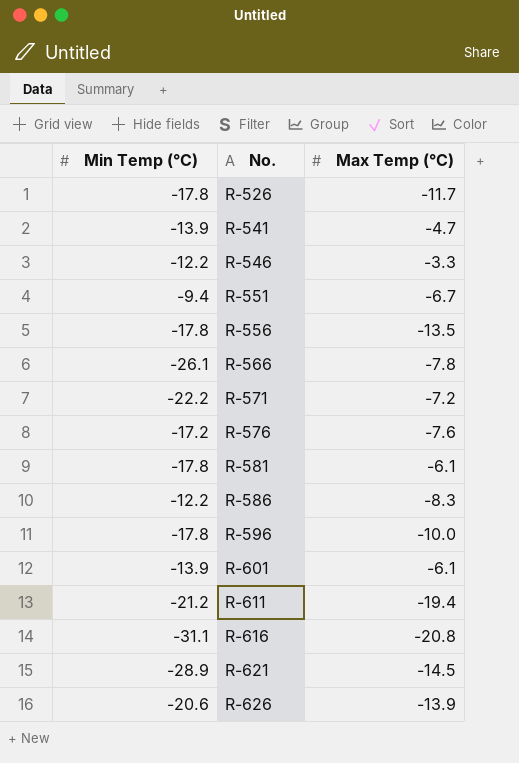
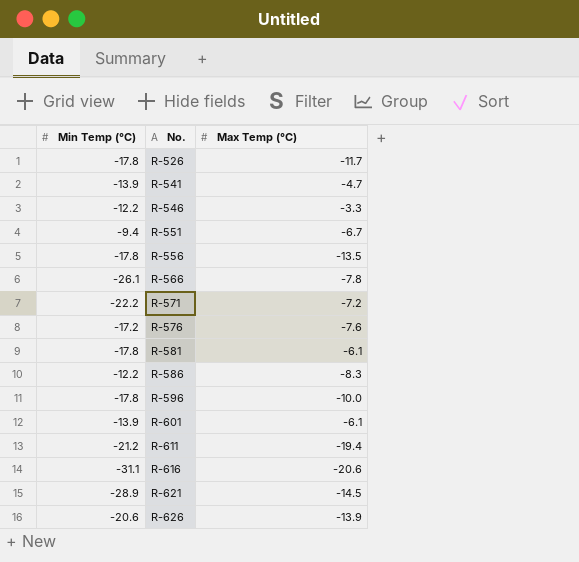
R-616 | Max Temp (°C): -20.8 -> -20.6

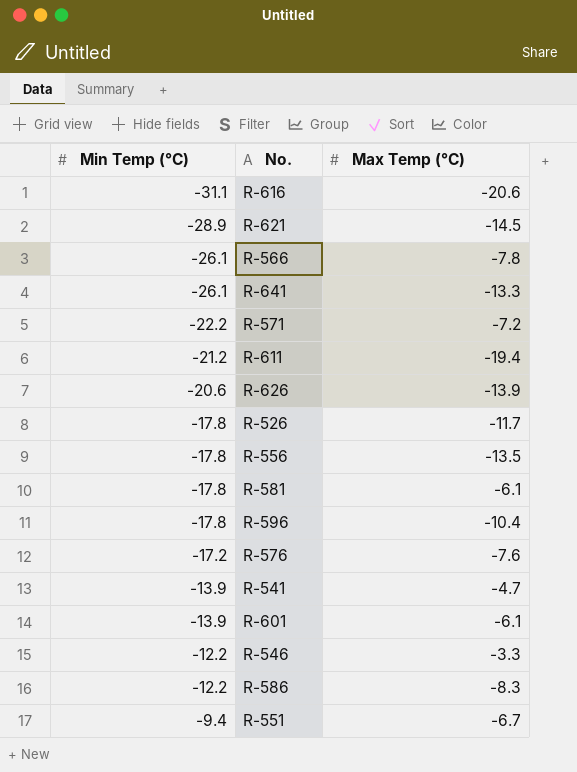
row order: No. ascending -> Min Temp (°C) ascending
row R-641: none -> -26.1 | -13.3
R-596 | Max Temp (°C): -10.0 -> -10.4

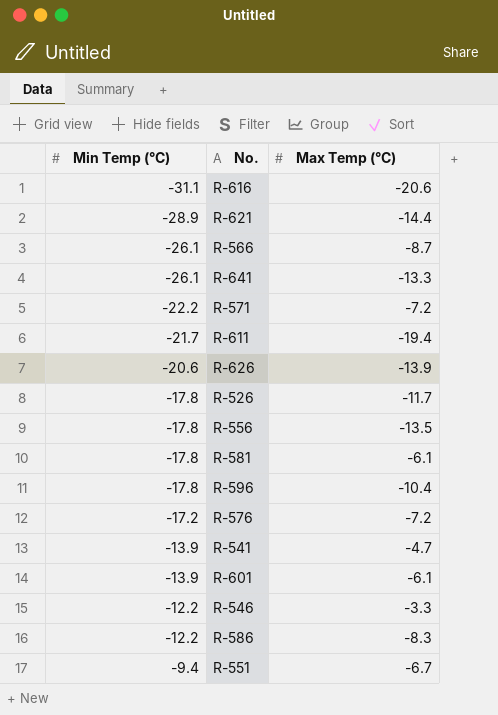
R-621 | Max Temp (°C): -14.5 -> -14.4
R-566 | Max Temp (°C): -7.8 -> -8.7
R-611 | Min Temp (°C): -21.2 -> -21.7
R-576 | Max Temp (°C): -7.6 -> -7.2

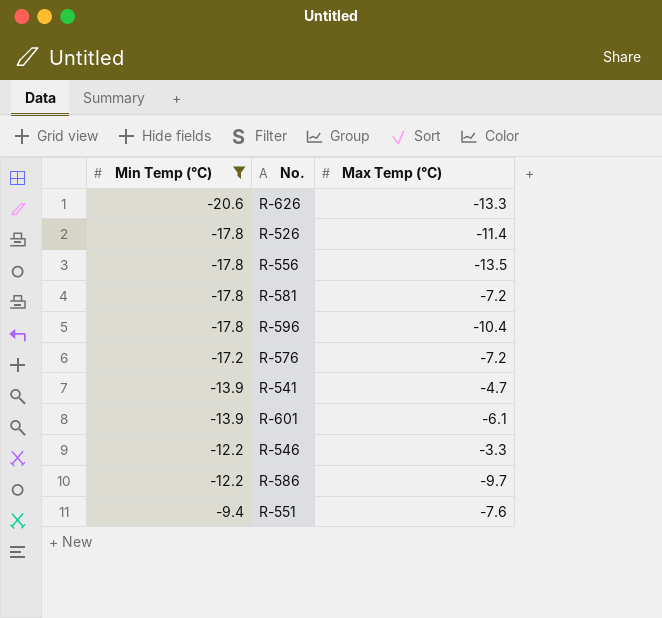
filter: none -> Min Temp (°C) >= -20.6
R-626 | Max Temp (°C): -13.9 -> -13.3
R-526 | Max Temp (°C): -11.7 -> -11.4
R-581 | Max Temp (°C): -6.1 -> -7.2
R-586 | Max Temp (°C): -8.3 -> -9.7
R-551 | Max Temp (°C): -6.7 -> -7.6

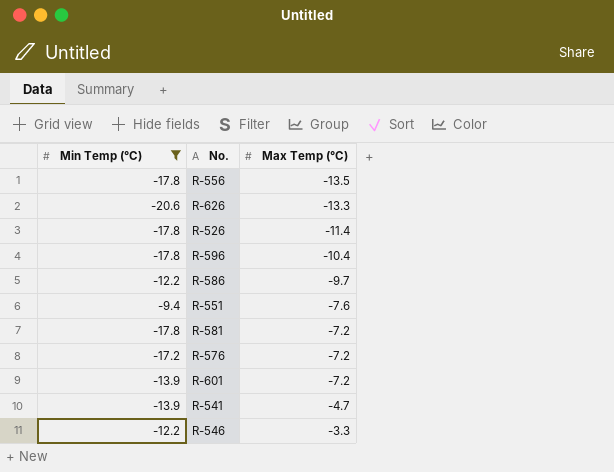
row order: Min Temp (°C) ascending -> Max Temp (°C) ascending
R-601 | Max Temp (°C): -6.1 -> -7.2

